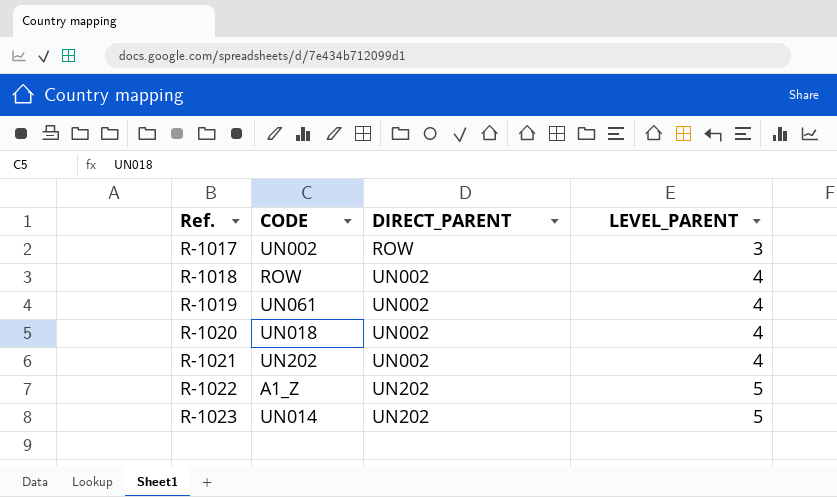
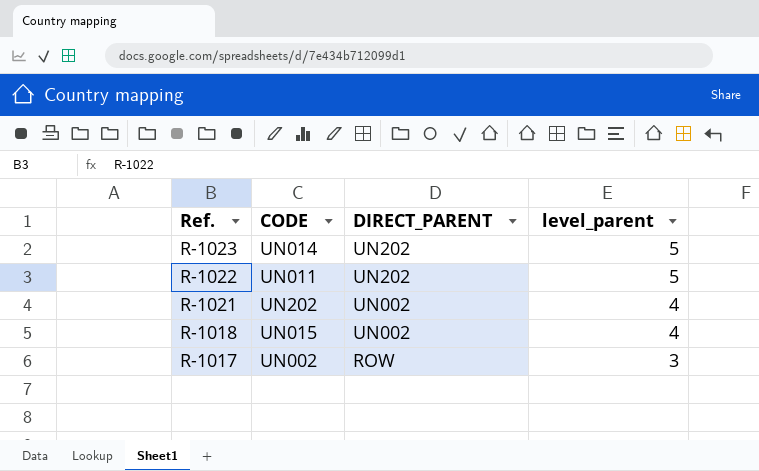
row order: Ref. ascending -> Ref. descending
column name: LEVEL_PARENT -> level_parent
row R-1019: UN061 | UN002 | 4 -> none
row R-1020: UN018 | UN002 | 4 -> none
R-1022 | CODE: A1_Z -> UN011
R-1018 | CODE: ROW -> UN015

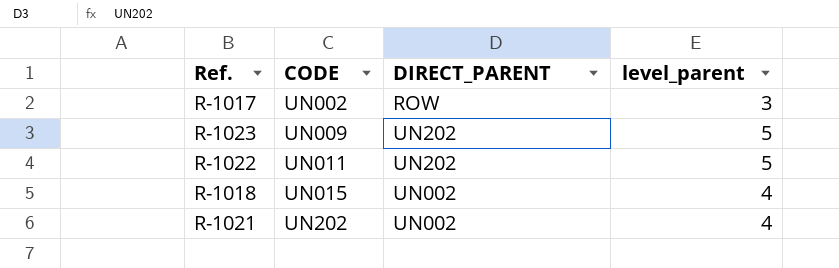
row order: Ref. descending -> CODE ascending
R-1023 | CODE: UN014 -> UN009

